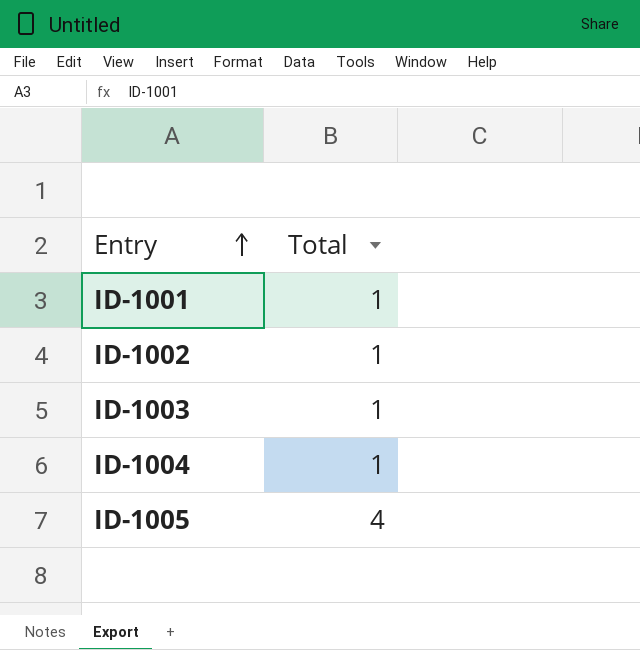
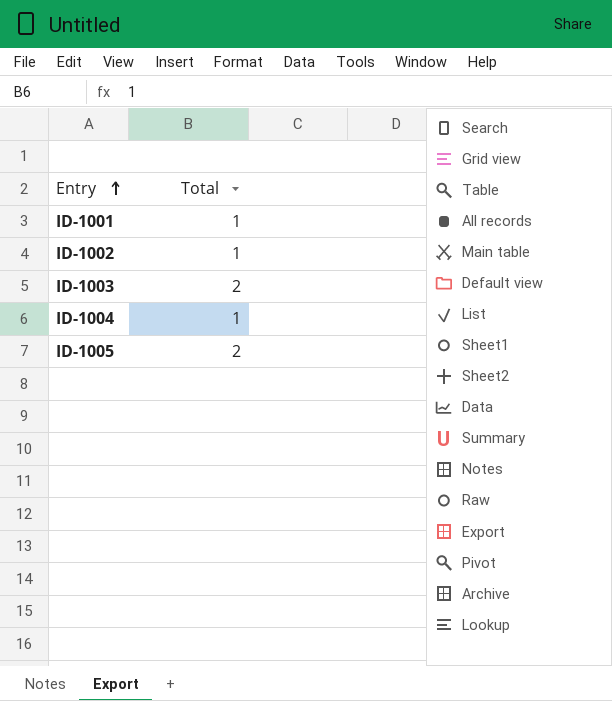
ID-1003 | Total: 1 -> 2
ID-1005 | Total: 4 -> 2

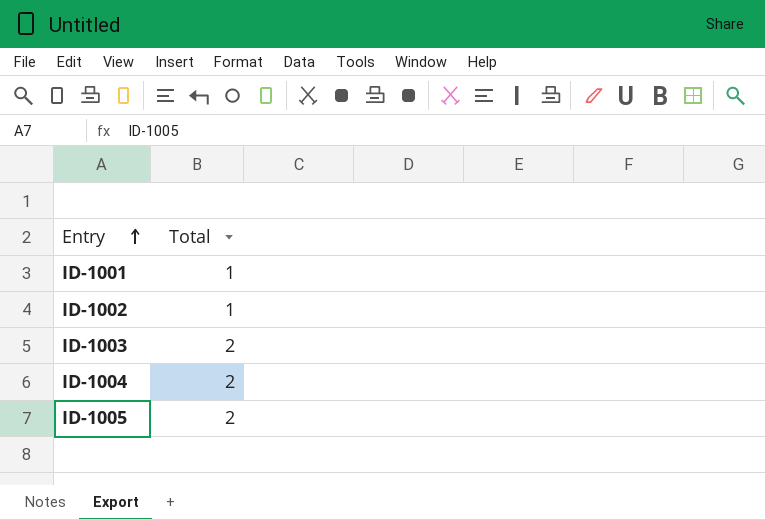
ID-1004 | Total: 1 -> 2

